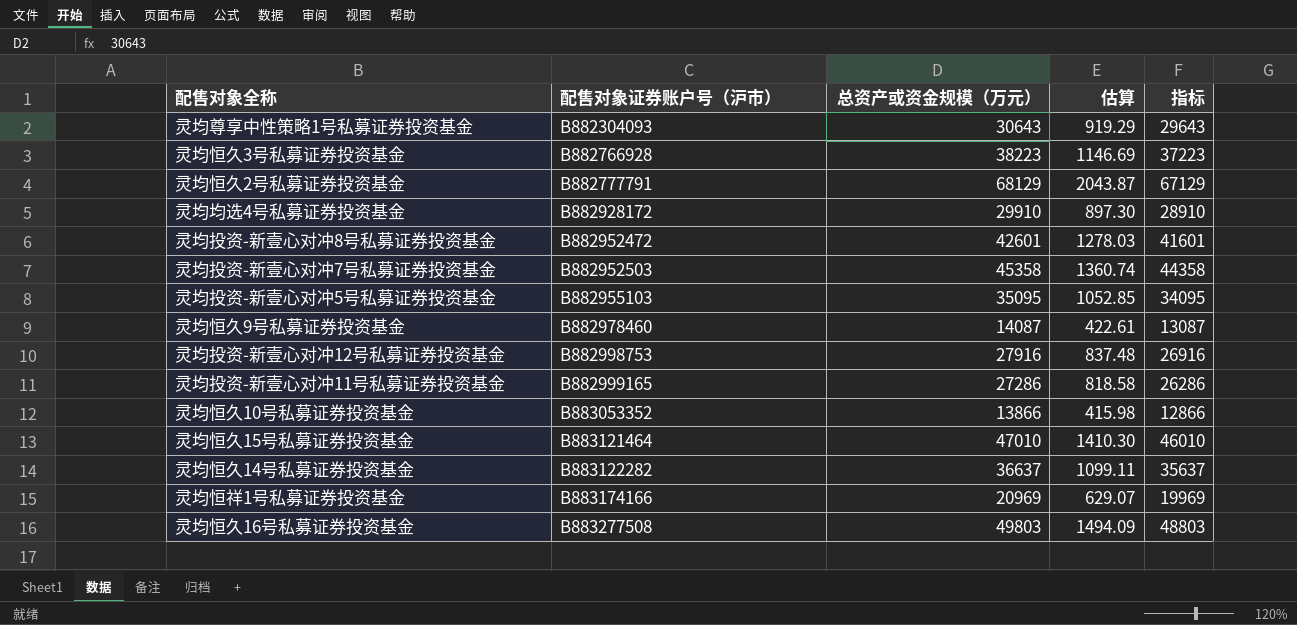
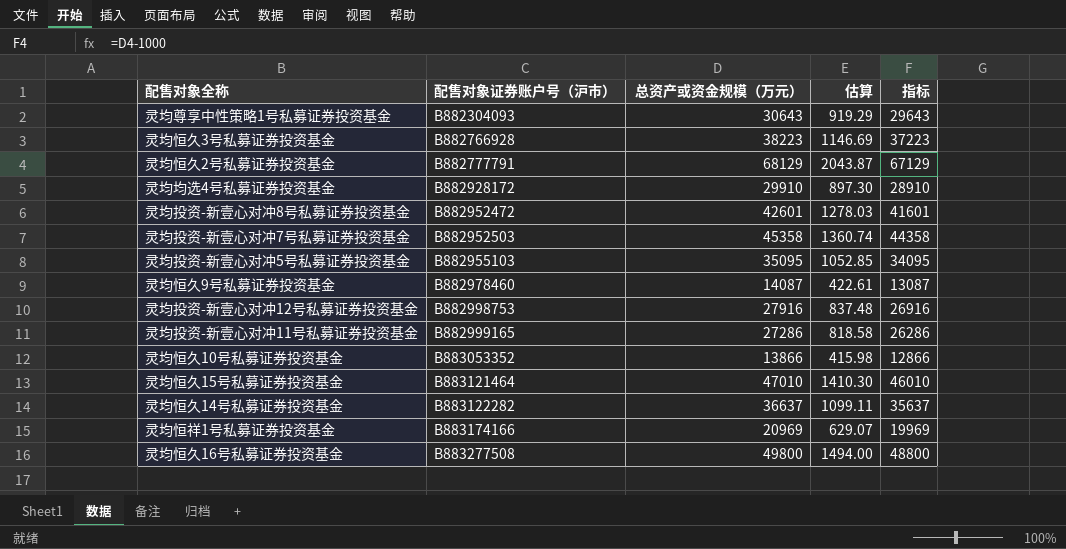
灵均恒久16号私募证券投资基金 | 总资产或资金规模（万元）: 49803 -> 49800
灵均恒久16号私募证券投资基金 | 估算: 1494.09 -> 1494.00
灵均恒久16号私募证券投资基金 | 指标: 48803 -> 48800

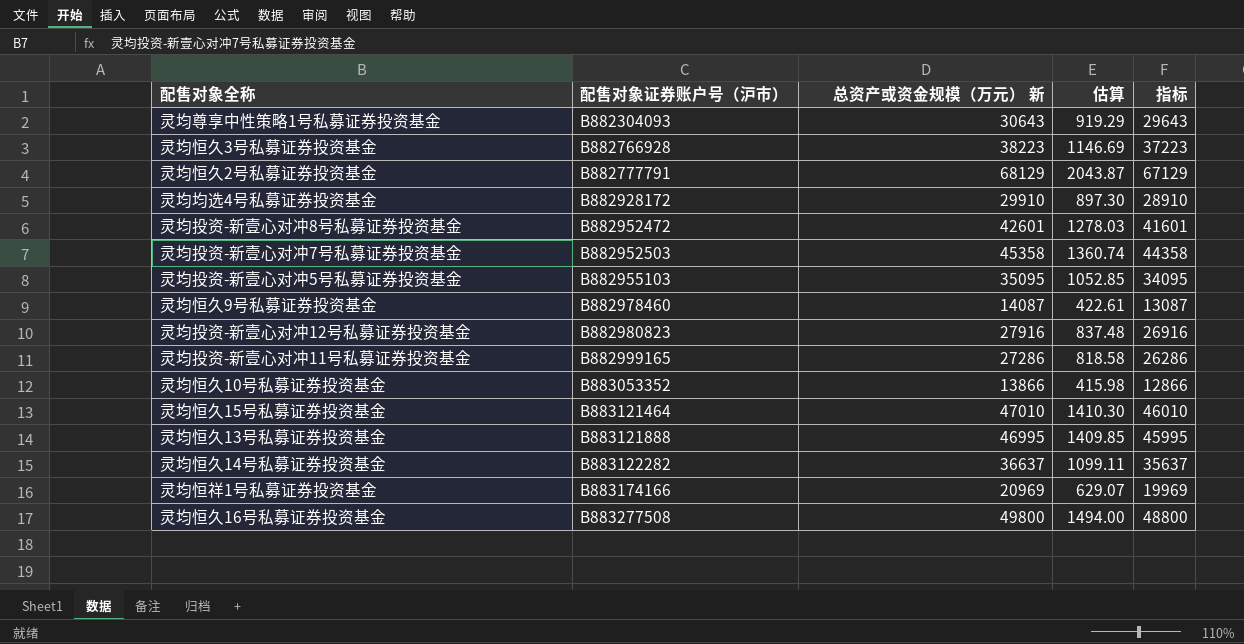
column name: 总资产或资金规模（万元） -> 总资产或资金规模（万元） 新
灵均投资-新壹心对冲12号私募证券投资基金 | 配售对象证券账户号（沪市）: B882998753 -> B882980823
row 灵均恒久13号私募证券投资基金: none -> B883121888 | 46995 | 1409.85 | 45995

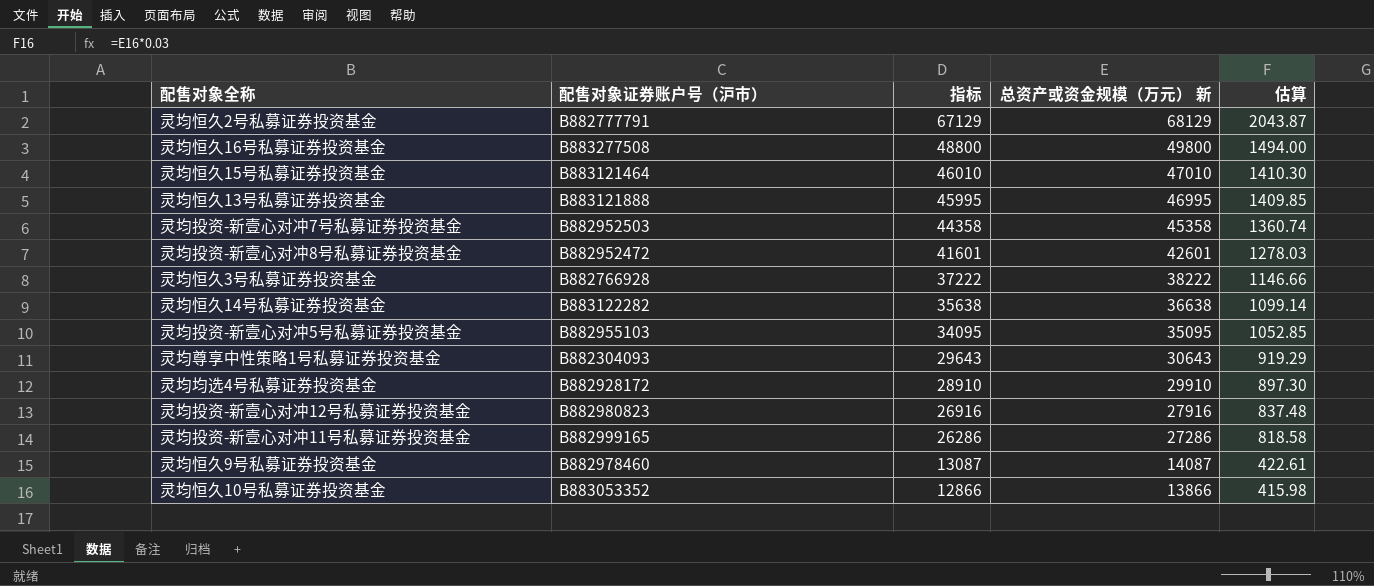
row order: 配售对象证券账户号（沪市） ascending -> 指标 descending
column 指标 | position: 5 -> 3
row 灵均恒祥1号私募证券投资基金: B883174166 | 20969 | 629.07 | 19969 -> none
灵均恒久3号私募证券投资基金 | 指标: 37223 -> 37222
灵均恒久3号私募证券投资基金 | 总资产或资金规模（万元） 新: 38223 -> 38222
灵均恒久3号私募证券投资基金 | 估算: 1146.69 -> 1146.66
灵均恒久14号私募证券投资基金 | 指标: 35637 -> 35638
灵均恒久14号私募证券投资基金 | 总资产或资金规模（万元） 新: 36637 -> 36638
灵均恒久14号私募证券投资基金 | 估算: 1099.11 -> 1099.14

